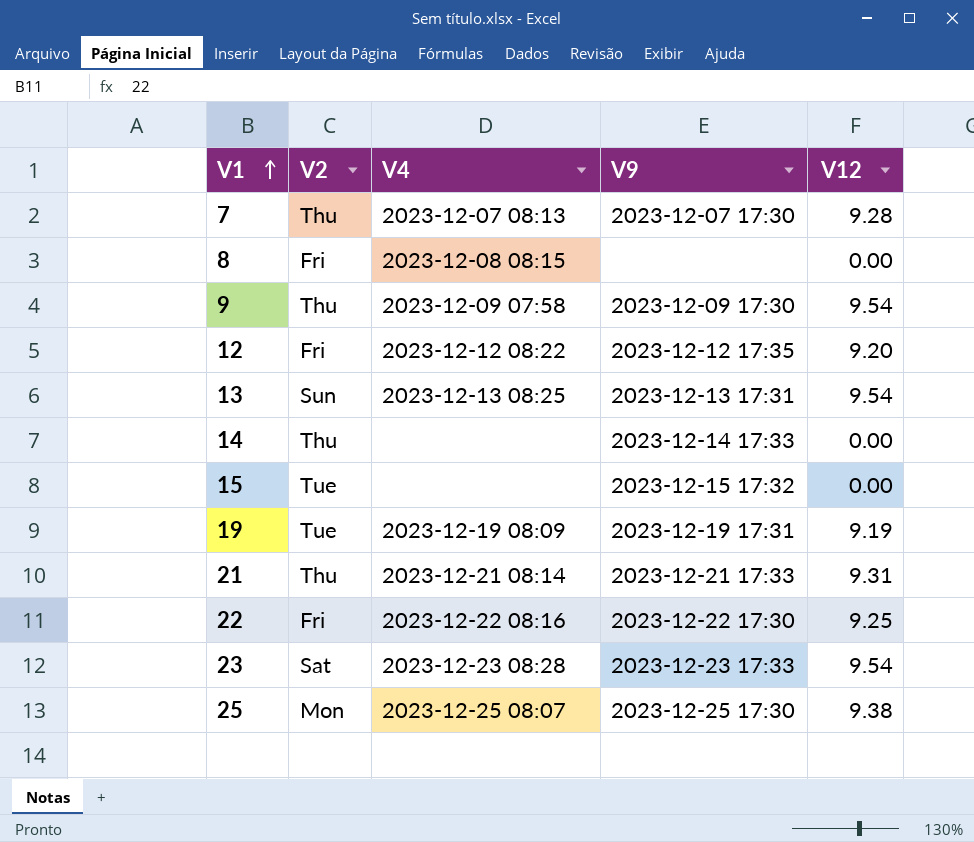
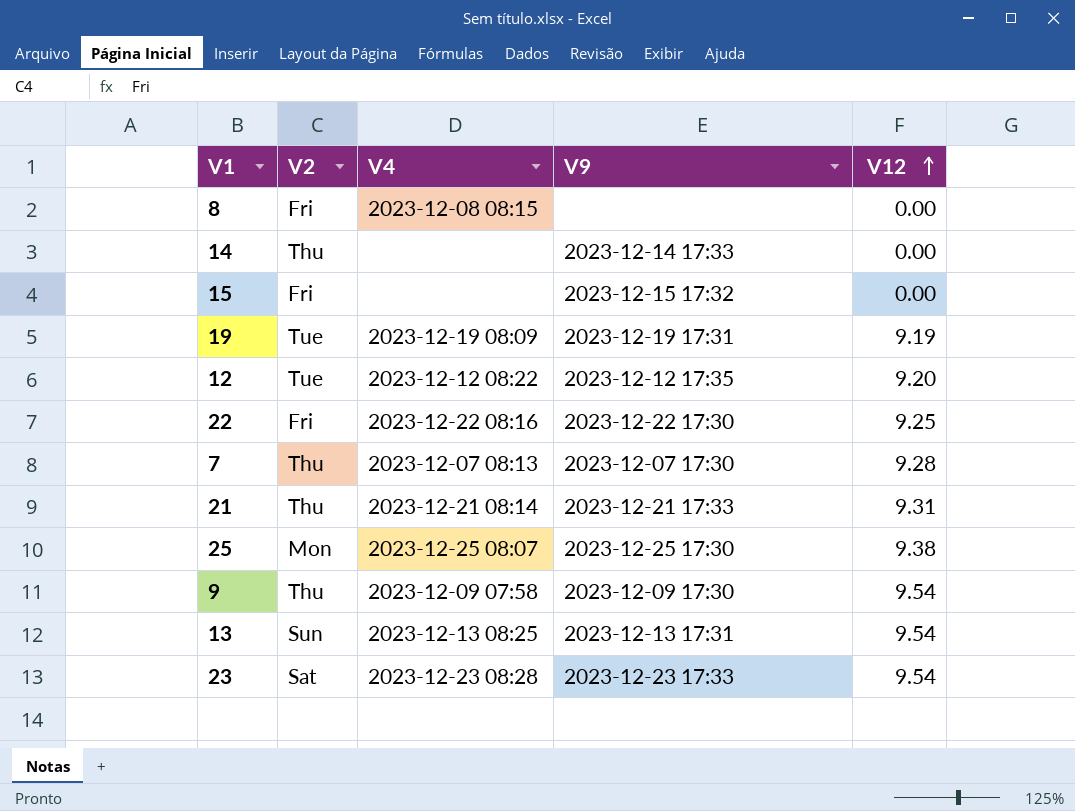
row order: V1 ascending -> V12 ascending
15 | V2: Tue -> Fri
12 | V2: Fri -> Tue

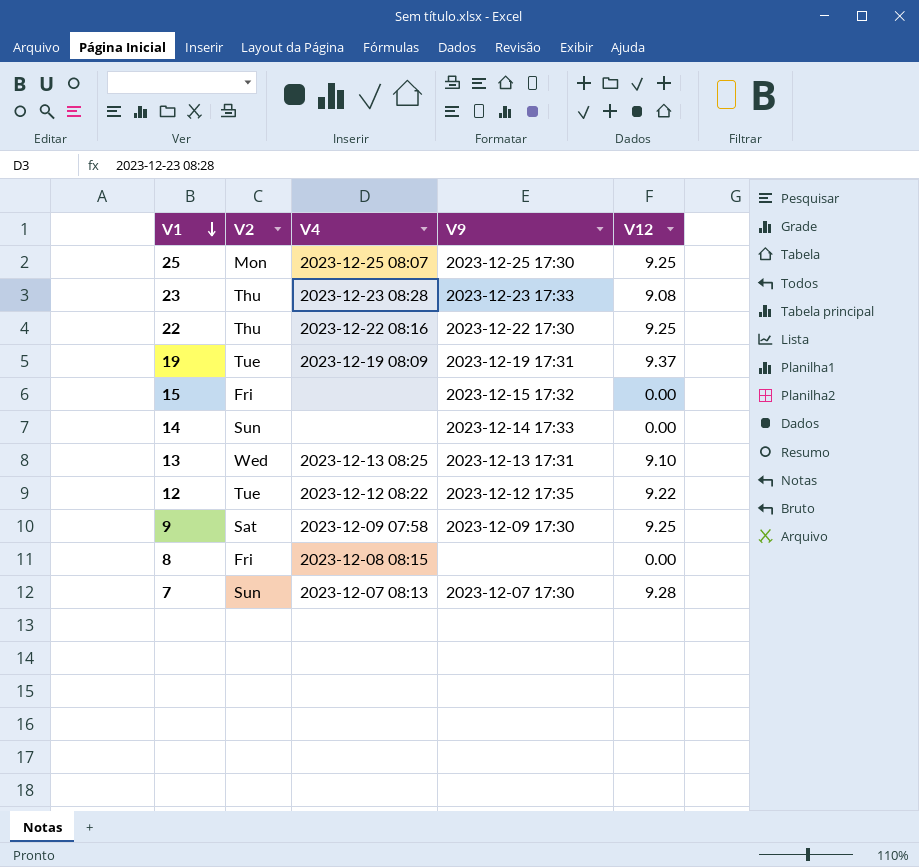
row order: V12 ascending -> V1 descending
row 21: Thu | 2023-12-21 08:14 | 2023-12-21 17:33 | 9.31 -> none
25 | V12: 9.38 -> 9.25
23 | V2: Sat -> Thu
23 | V12: 9.54 -> 9.08
22 | V2: Fri -> Thu
19 | V12: 9.19 -> 9.37
14 | V2: Thu -> Sun
13 | V2: Sun -> Wed
13 | V12: 9.54 -> 9.10
12 | V12: 9.20 -> 9.22
9 | V2: Thu -> Sat
9 | V12: 9.54 -> 9.25
7 | V2: Thu -> Sun

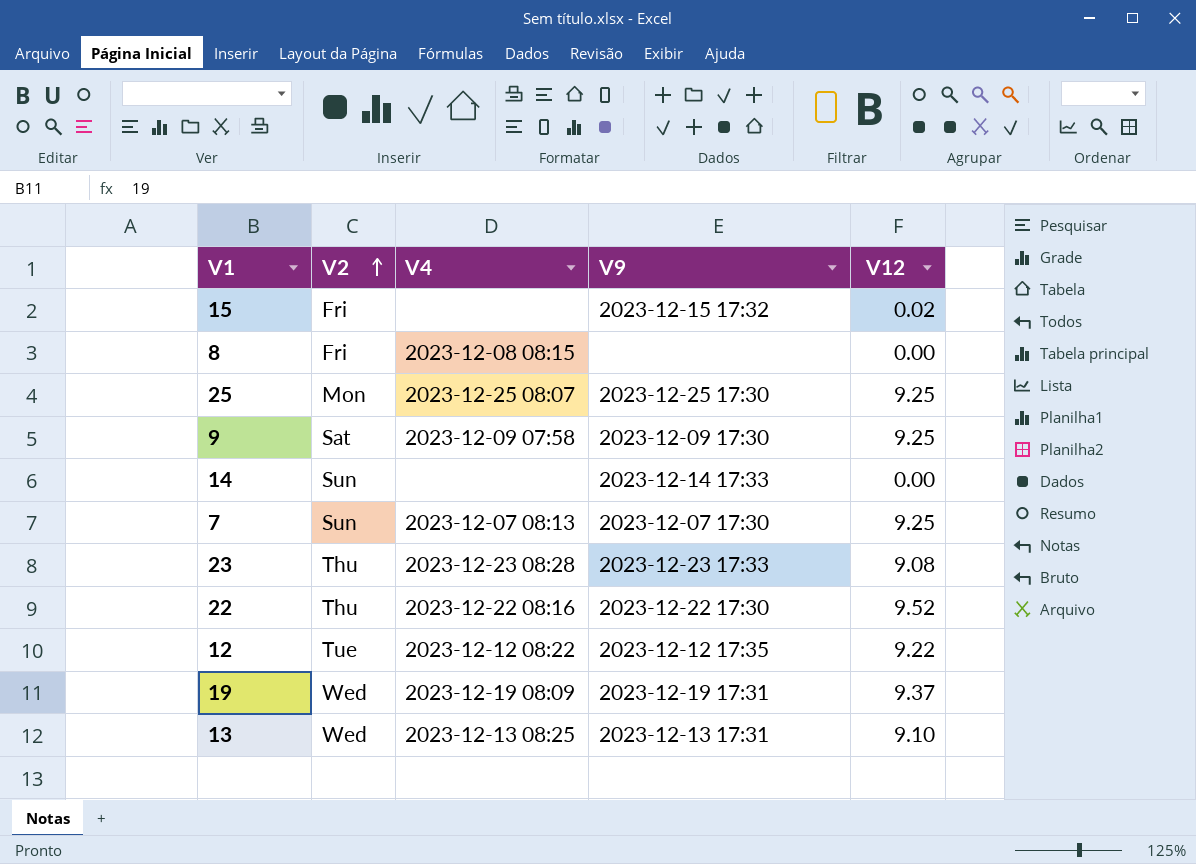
row order: V1 descending -> V2 ascending
15 | V12: 0.00 -> 0.02
7 | V12: 9.28 -> 9.25
22 | V12: 9.25 -> 9.52
19 | V2: Tue -> Wed

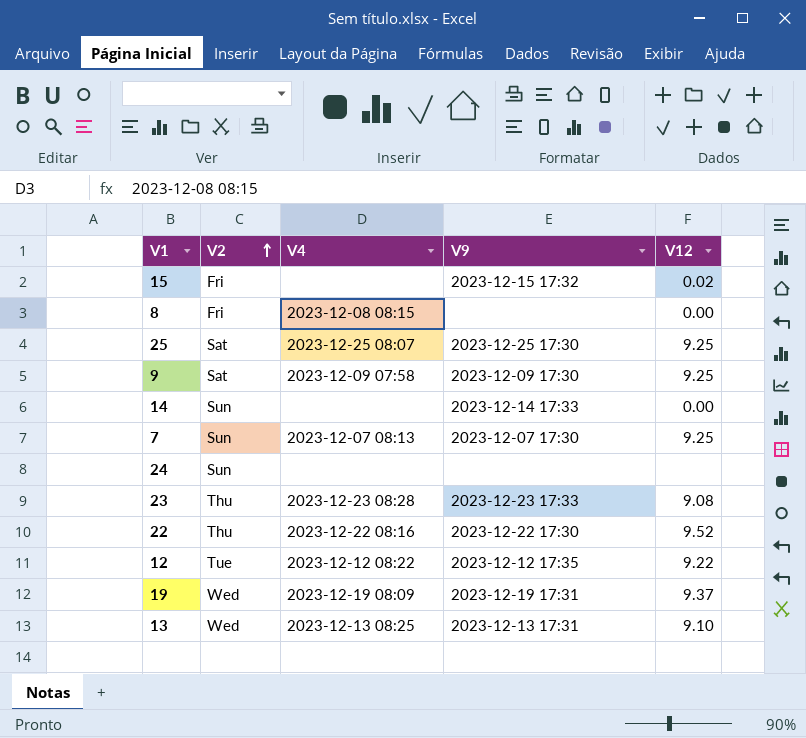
25 | V2: Mon -> Sat
row 24: none -> Sun | none | none | none

